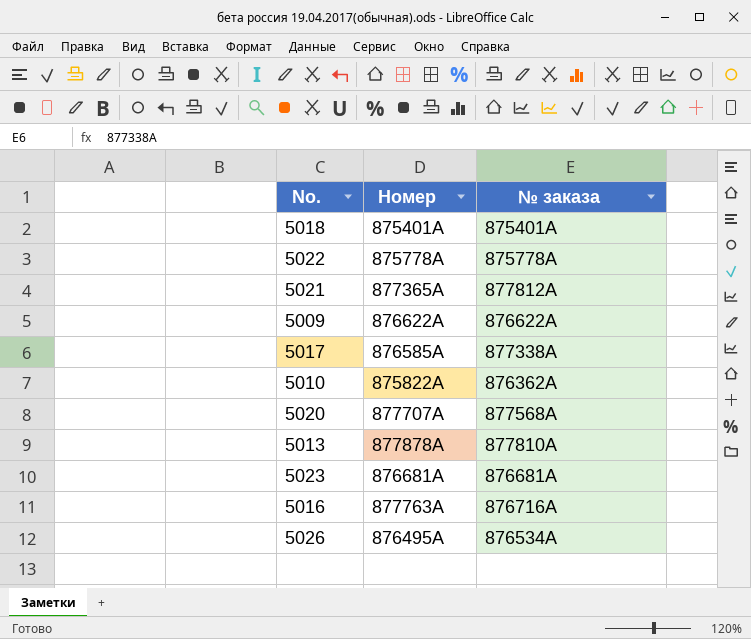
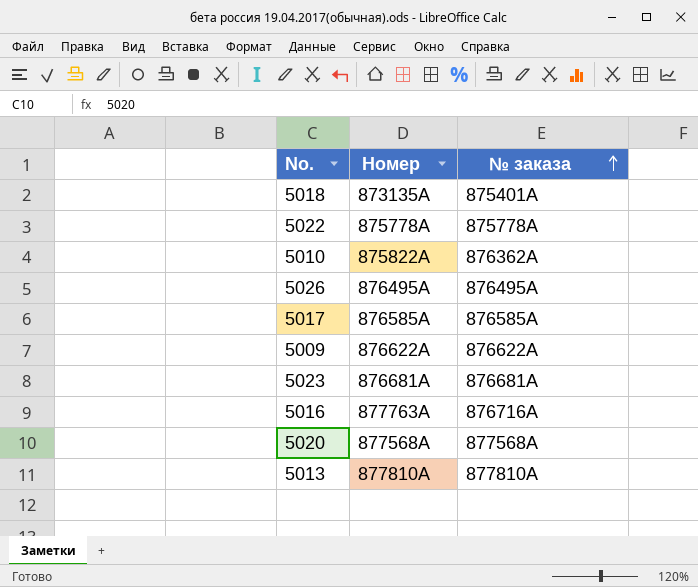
row order: none -> № заказа ascending
row 5021: 877365A | 877812A -> none
5018 | Номер: 875401A -> 873135A
5026 | № заказа: 876534A -> 876495A
5017 | № заказа: 877338A -> 876585A
5020 | Номер: 877707A -> 877568A
5013 | Номер: 877878A -> 877810A

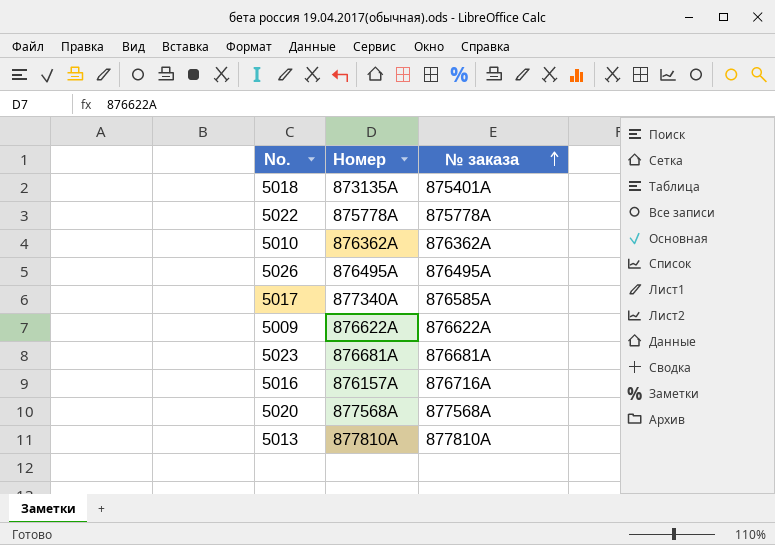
5010 | Номер: 875822A -> 876362A
5017 | Номер: 876585A -> 877340A
5016 | Номер: 877763A -> 876157A

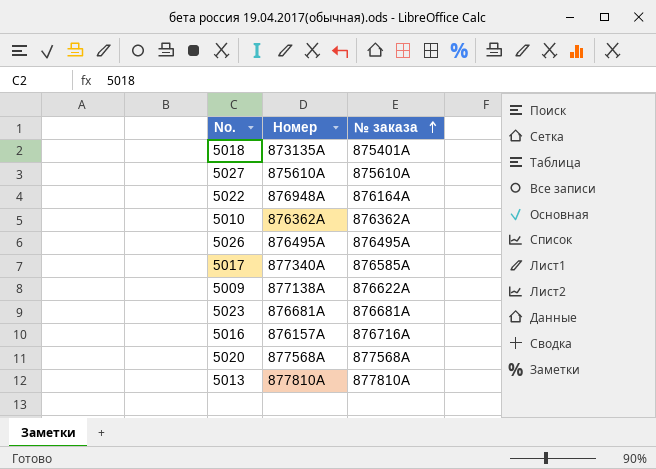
row 5027: none -> 875610A | 875610A
5022 | Номер: 875778A -> 876948A
5022 | № заказа: 875778A -> 876164A
5009 | Номер: 876622A -> 877138A

